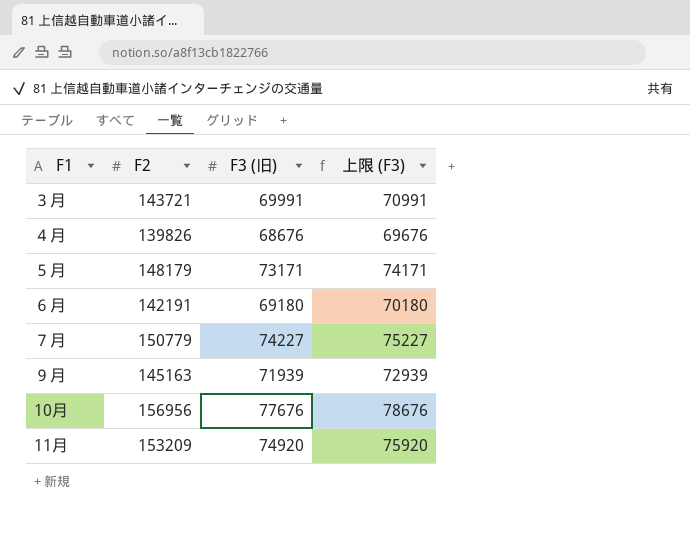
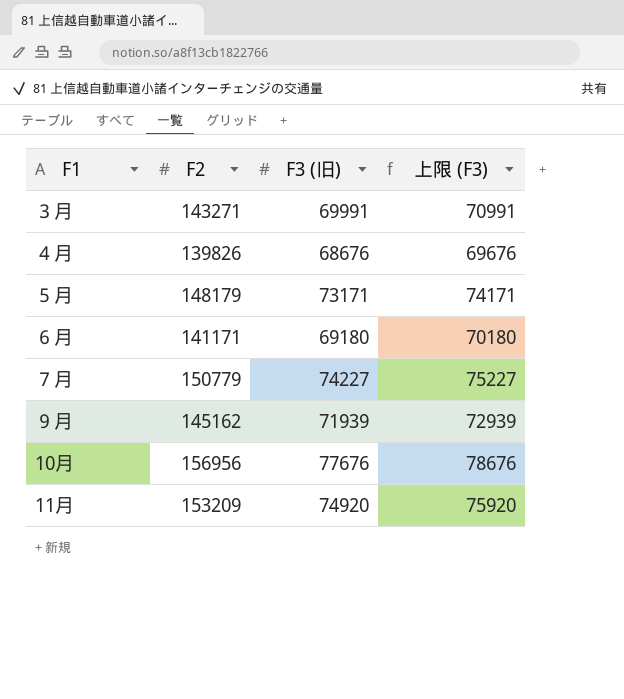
３月 | F2: 143721 -> 143271
６月 | F2: 142191 -> 141171
９月 | F2: 145163 -> 145162

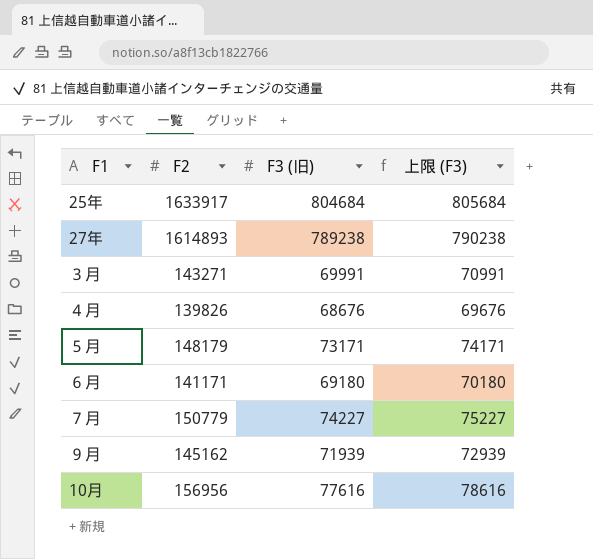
row 11月: 153209 | 74920 | 75920 -> none
row 25年: none -> 1633917 | 804684 | 805684
row 27年: none -> 1614893 | 789238 | 790238
10月 | F3 (旧): 77676 -> 77616
10月 | 上限 (F3): 78676 -> 78616

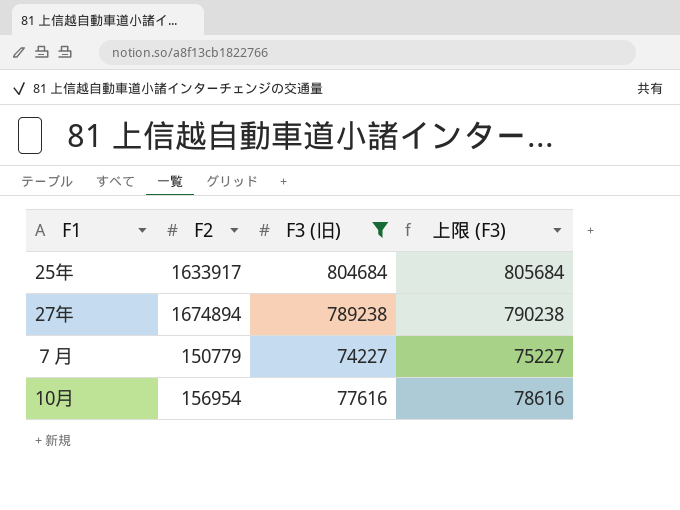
filter: none -> F3 (旧) >= 74227
27年 | F2: 1614893 -> 1674894
10月 | F2: 156956 -> 156954

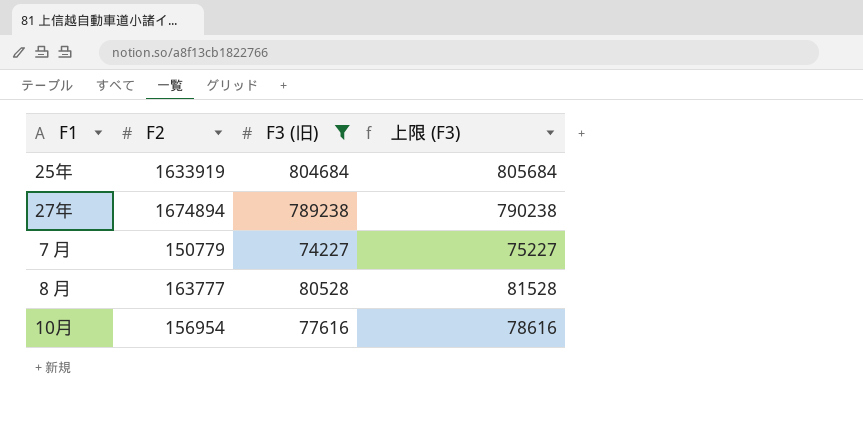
25年 | F2: 1633917 -> 1633919
row ８月: none -> 163777 | 80528 | 81528

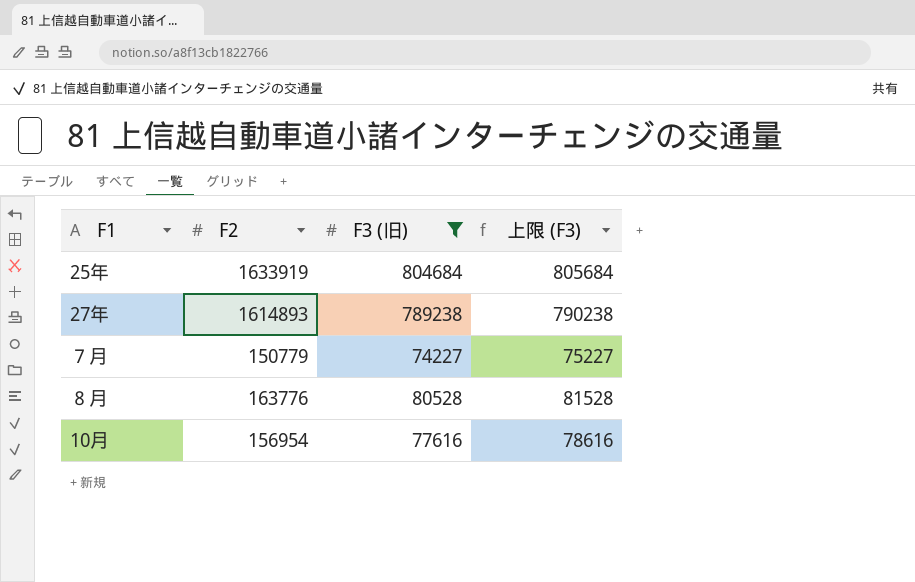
27年 | F2: 1674894 -> 1614893
８月 | F2: 163777 -> 163776

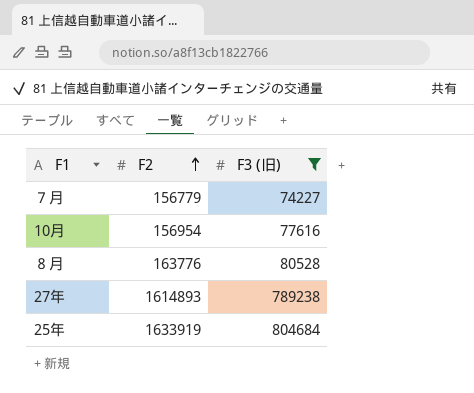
row order: none -> F2 ascending
column 上限 (F3) | formula: [F3 (旧)] + 1000 -> none
７月 | F2: 150779 -> 156779

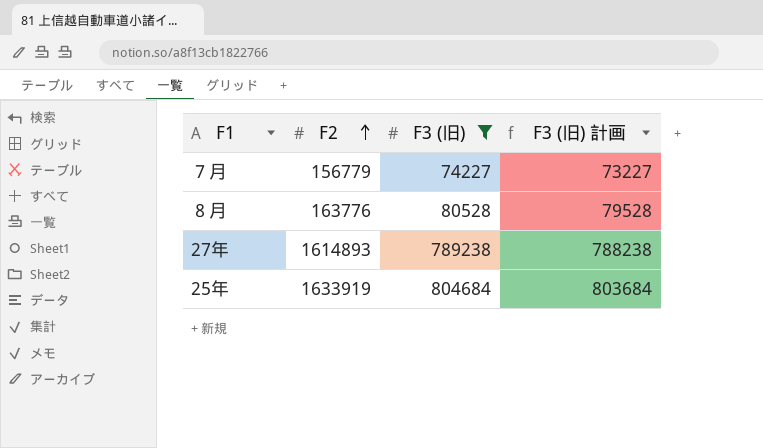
column F3 (旧) 計画 | formula: none -> [F3 (旧)] - 1000
row 10月: 156954 | 77616 -> none

